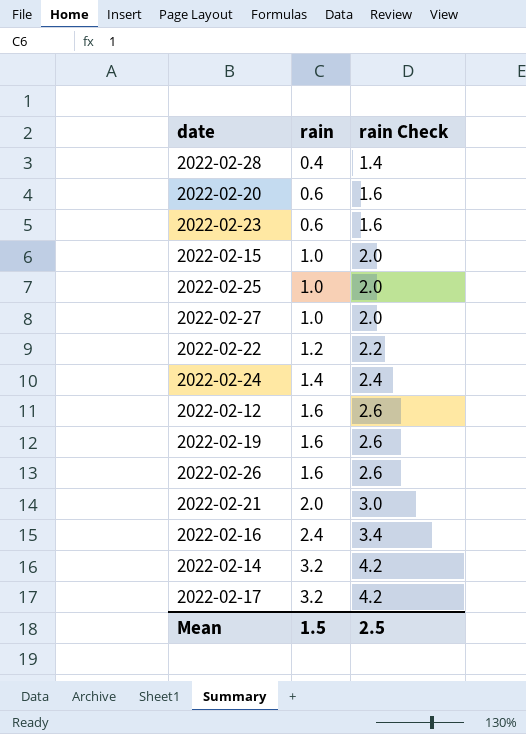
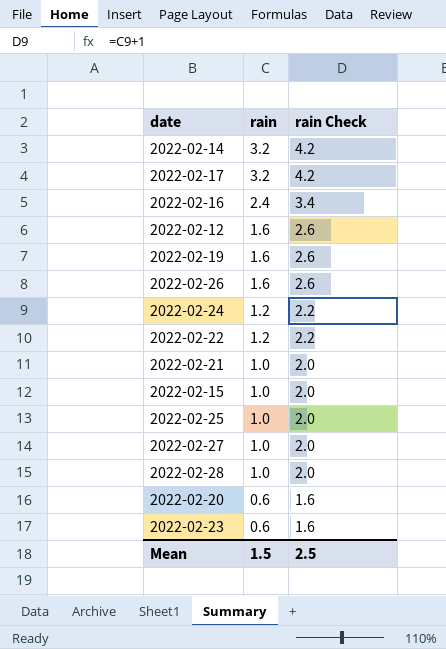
row order: rain ascending -> rain descending
2022-02-24 | rain: 1.4 -> 1.2
2022-02-24 | rain Check: 2.4 -> 2.2
2022-02-21 | rain: 2.0 -> 1.0
2022-02-21 | rain Check: 3.0 -> 2.0
2022-02-28 | rain: 0.4 -> 1.0
2022-02-28 | rain Check: 1.4 -> 2.0

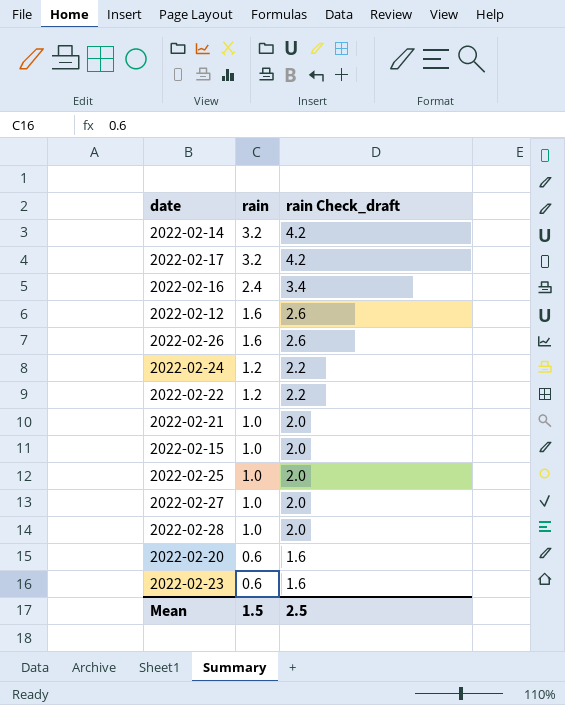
column name: rain Check -> rain Check_draft
row 2022-02-19: 1.6 | 2.6 -> none

